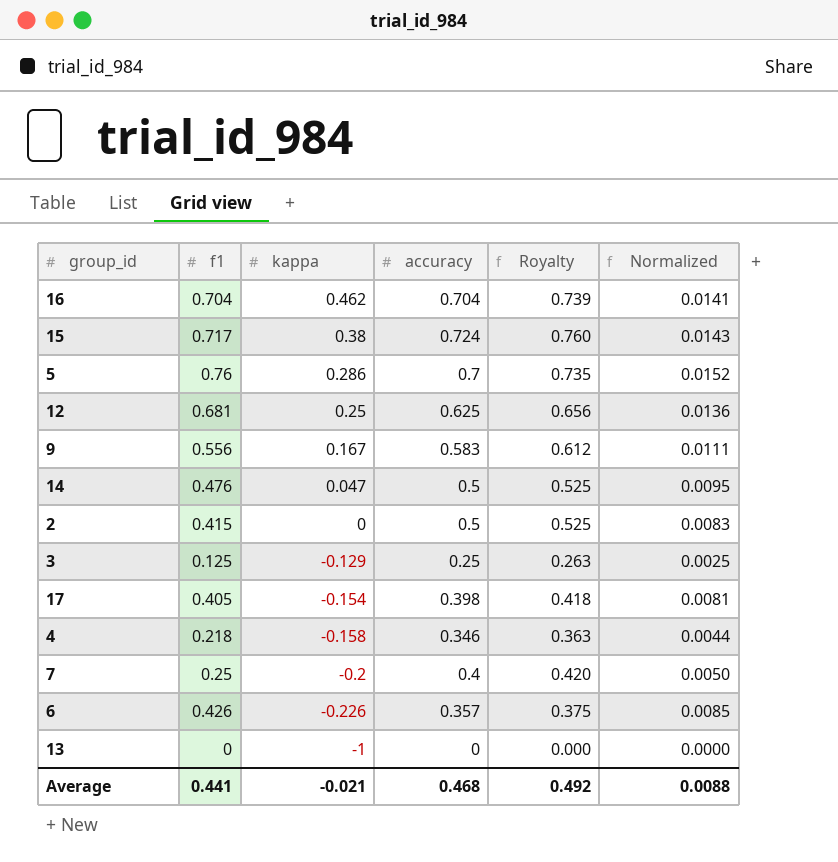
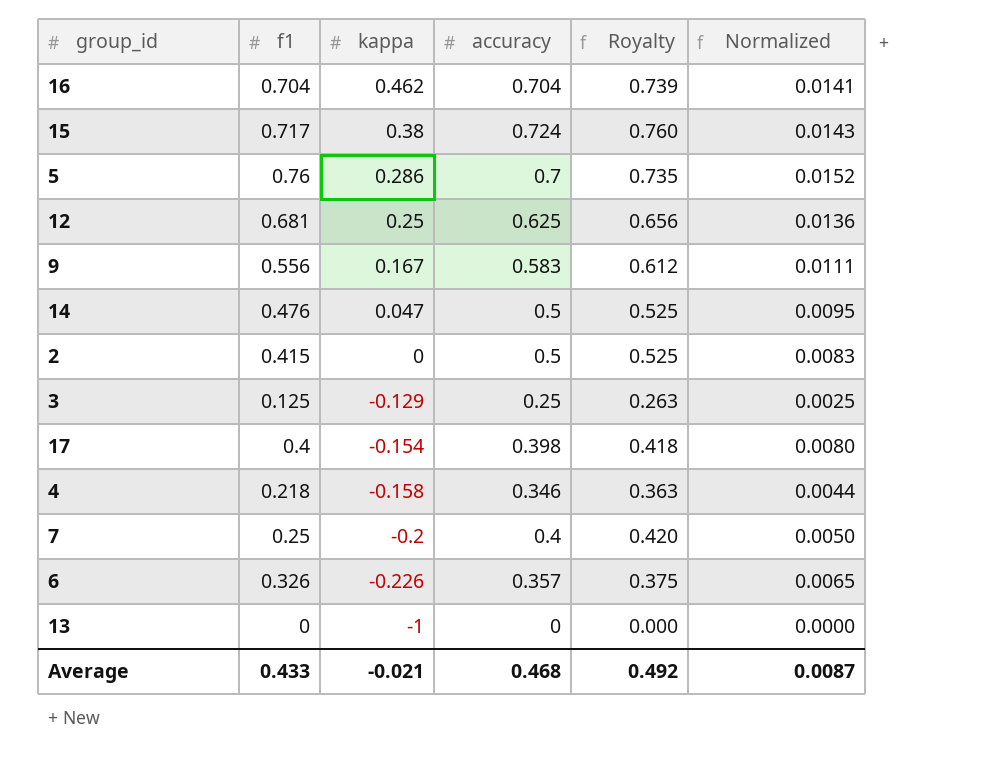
17 | f1: 0.405 -> 0.4
17 | Normalized: 0.0081 -> 0.0080
6 | f1: 0.426 -> 0.326
6 | Normalized: 0.0085 -> 0.0065
Average | f1: 0.441 -> 0.433
Average | Normalized: 0.0088 -> 0.0087

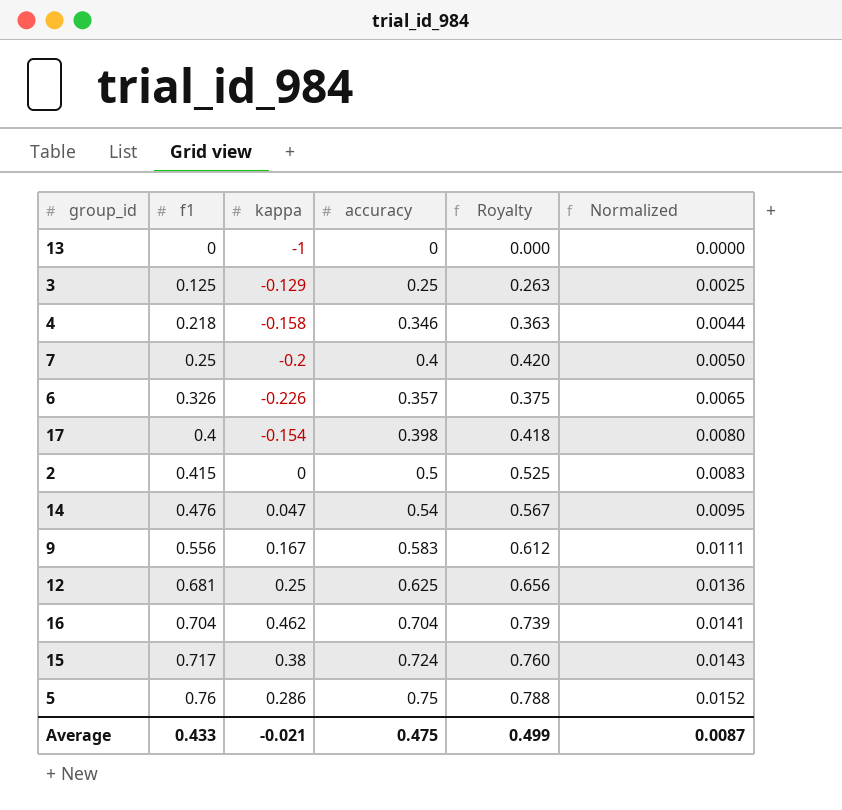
row order: kappa descending -> f1 ascending
14 | accuracy: 0.5 -> 0.54
14 | Royalty: 0.525 -> 0.567
5 | accuracy: 0.7 -> 0.75
5 | Royalty: 0.735 -> 0.788
Average | accuracy: 0.468 -> 0.475
Average | Royalty: 0.492 -> 0.499

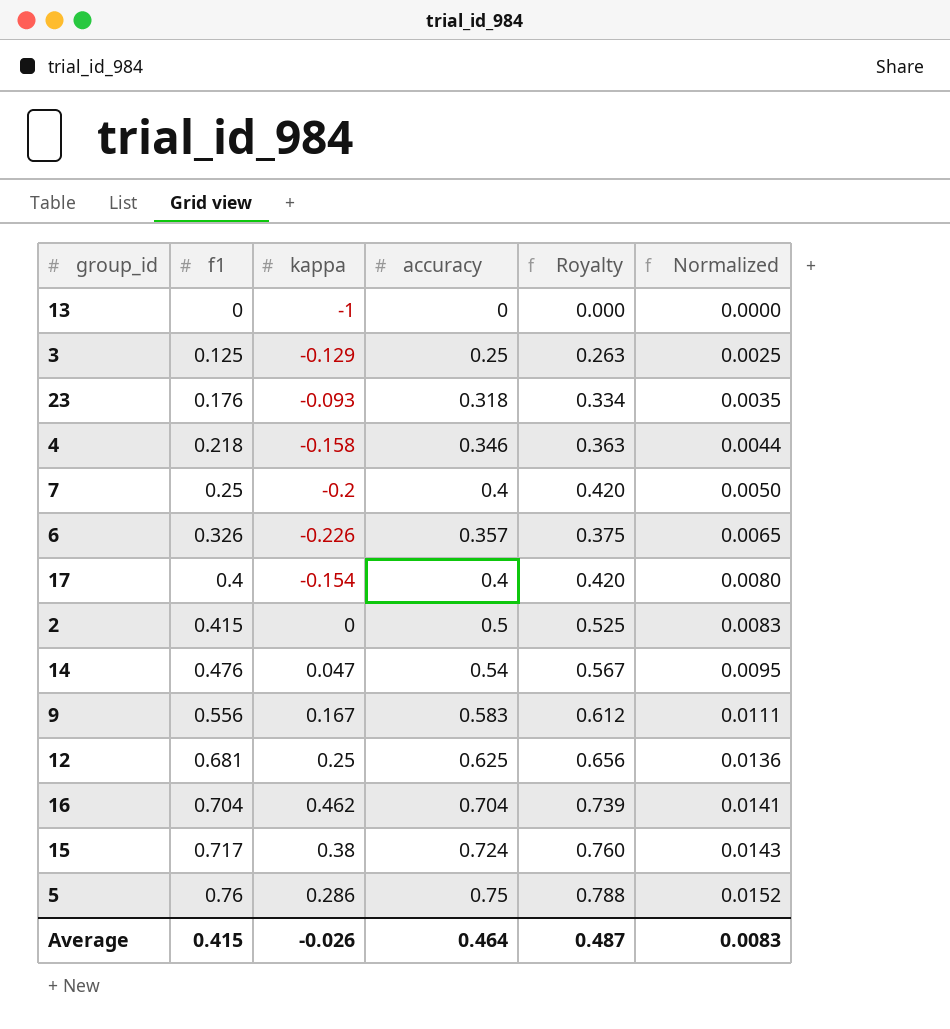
row 23: none -> 0.176 | -0.093 | 0.318 | 0.334 | 0.0035
17 | accuracy: 0.398 -> 0.4
17 | Royalty: 0.418 -> 0.420
Average | f1: 0.433 -> 0.415
Average | kappa: -0.021 -> -0.026
Average | accuracy: 0.475 -> 0.464
Average | Royalty: 0.499 -> 0.487
Average | Normalized: 0.0087 -> 0.0083

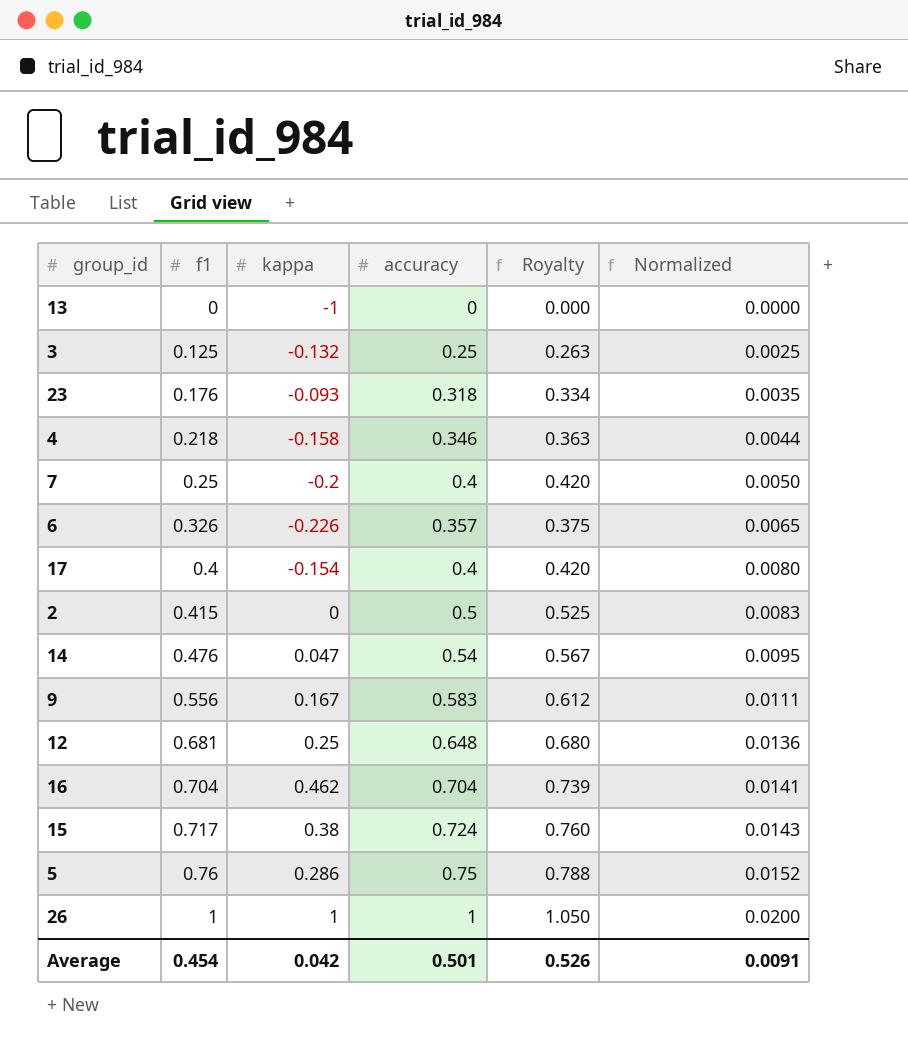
3 | kappa: -0.129 -> -0.132
12 | accuracy: 0.625 -> 0.648
12 | Royalty: 0.656 -> 0.680
row 26: none -> 1 | 1 | 1 | 1.050 | 0.0200
Average | f1: 0.415 -> 0.454
Average | kappa: -0.026 -> 0.042
Average | accuracy: 0.464 -> 0.501
Average | Royalty: 0.487 -> 0.526
Average | Normalized: 0.0083 -> 0.0091

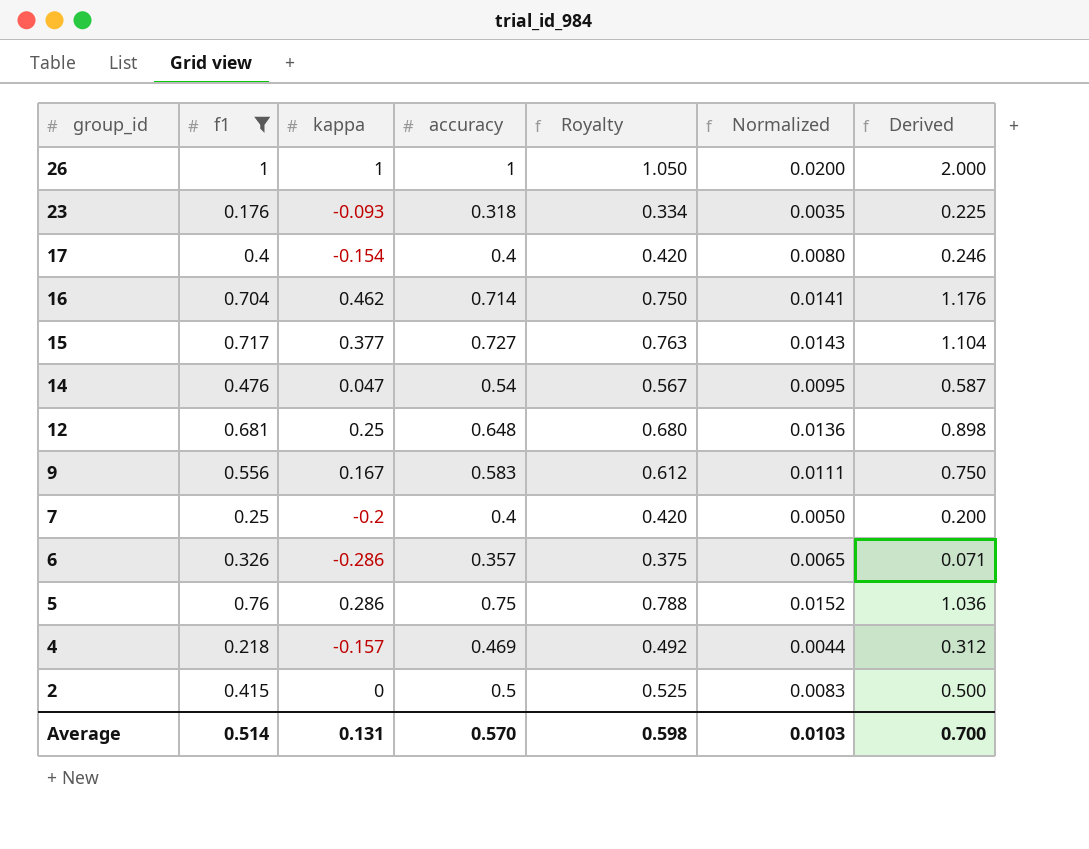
filter: none -> f1 >= 0.176
row order: f1 ascending -> group_id descending
column Derived | formula: none -> [kappa] + [accuracy]
16 | accuracy: 0.704 -> 0.714
16 | Royalty: 0.739 -> 0.750
15 | kappa: 0.38 -> 0.377
15 | accuracy: 0.724 -> 0.727
15 | Royalty: 0.760 -> 0.763
6 | kappa: -0.226 -> -0.286
4 | kappa: -0.158 -> -0.157
4 | accuracy: 0.346 -> 0.469
4 | Royalty: 0.363 -> 0.492
Average | f1: 0.454 -> 0.514
Average | kappa: 0.042 -> 0.131
Average | accuracy: 0.501 -> 0.570
Average | Royalty: 0.526 -> 0.598
Average | Normalized: 0.0091 -> 0.0103

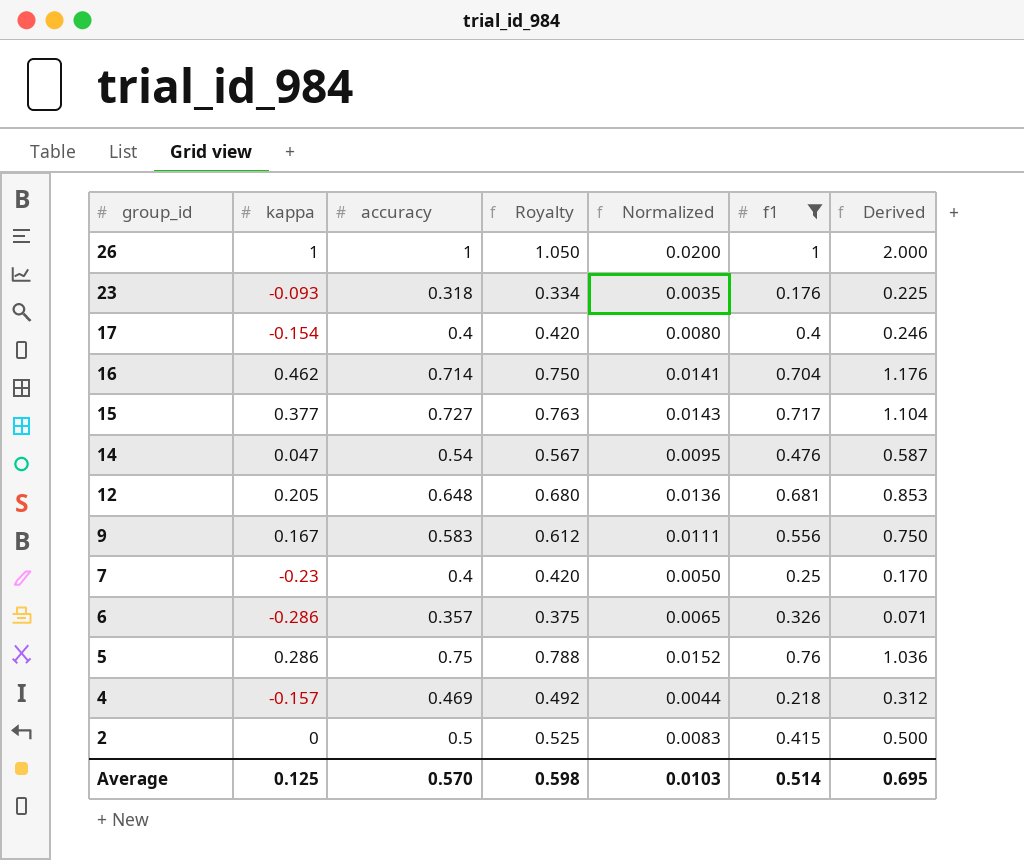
column f1 | position: 2 -> 6
12 | kappa: 0.25 -> 0.205
12 | Derived: 0.898 -> 0.853
7 | kappa: -0.2 -> -0.23
7 | Derived: 0.200 -> 0.170
Average | kappa: 0.131 -> 0.125
Average | Derived: 0.700 -> 0.695

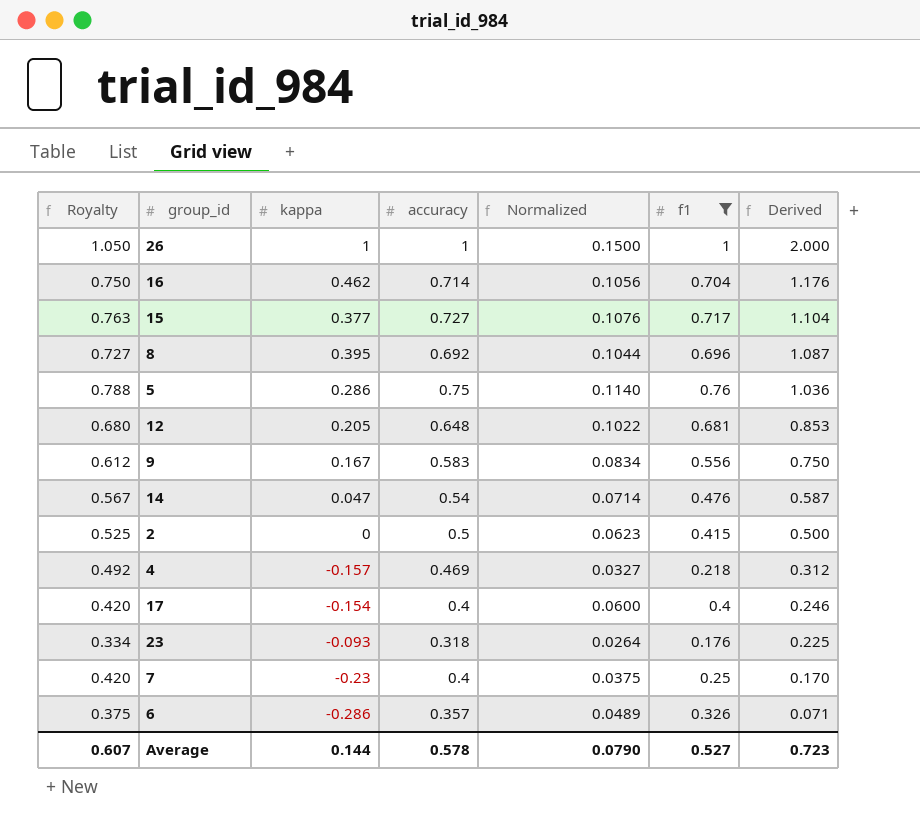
row order: group_id descending -> Derived descending
column Royalty | position: 4 -> 1
column Normalized | formula: [f1] * 0.02 -> [f1] * 0.15
row 8: none -> 0.727 | 0.395 | 0.692 | 0.1044 | 0.696 | 1.087
Average | Royalty: 0.598 -> 0.607
Average | kappa: 0.125 -> 0.144
Average | accuracy: 0.570 -> 0.578
Average | Normalized: 0.0103 -> 0.0790
Average | f1: 0.514 -> 0.527
Average | Derived: 0.695 -> 0.723

